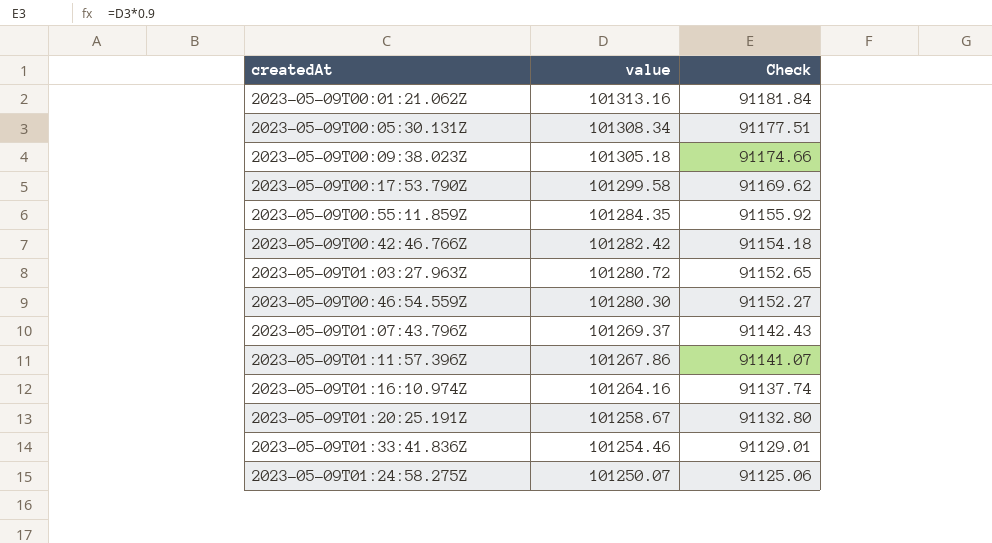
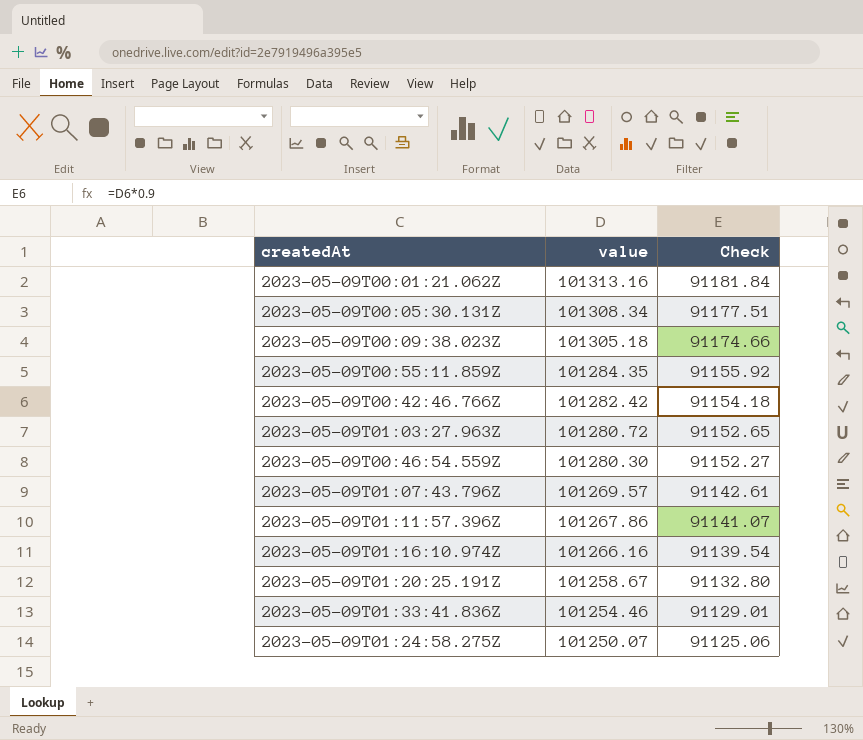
row 2023-05-09T00:17:53.790Z: 101299.58 | 91169.62 -> none
2023-05-09T01:07:43.796Z | value: 101269.37 -> 101269.57
2023-05-09T01:07:43.796Z | Check: 91142.43 -> 91142.61
2023-05-09T01:16:10.974Z | value: 101264.16 -> 101266.16
2023-05-09T01:16:10.974Z | Check: 91137.74 -> 91139.54

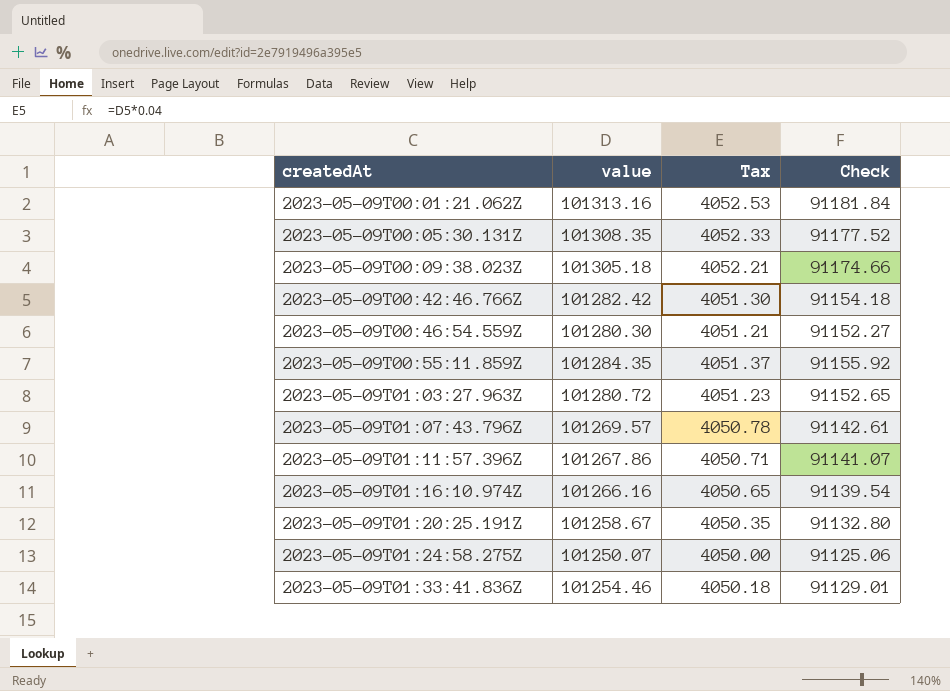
row order: value descending -> createdAt ascending
column Tax | formula: none -> [value] * 0.04
2023-05-09T00:05:30.131Z | value: 101308.34 -> 101308.35
2023-05-09T00:05:30.131Z | Check: 91177.51 -> 91177.52

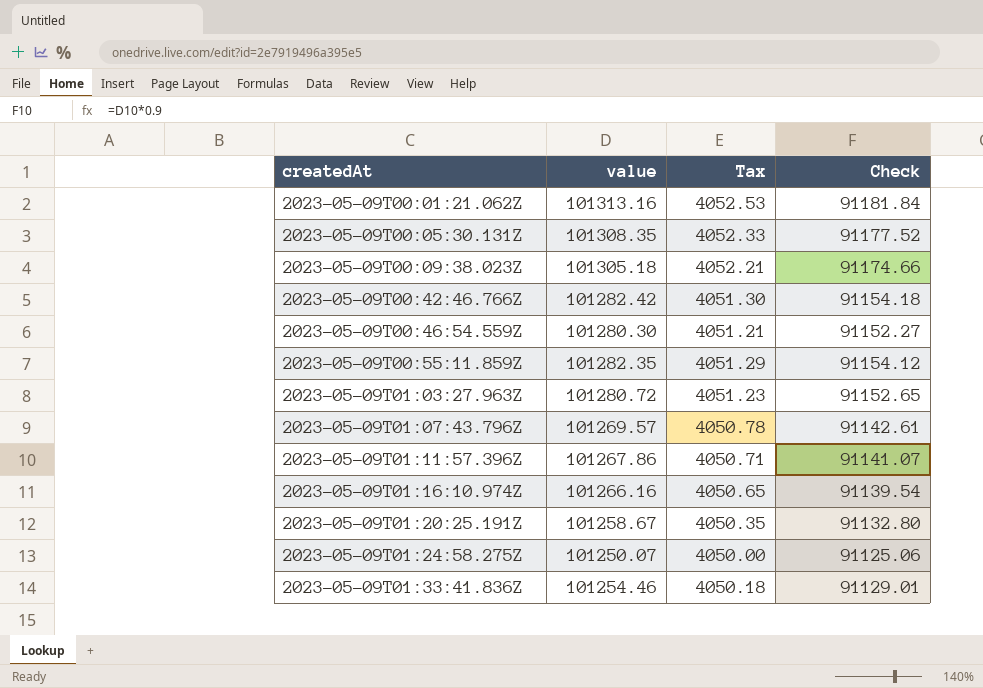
2023-05-09T00:55:11.859Z | value: 101284.35 -> 101282.35
2023-05-09T00:55:11.859Z | Tax: 4051.37 -> 4051.29
2023-05-09T00:55:11.859Z | Check: 91155.92 -> 91154.12

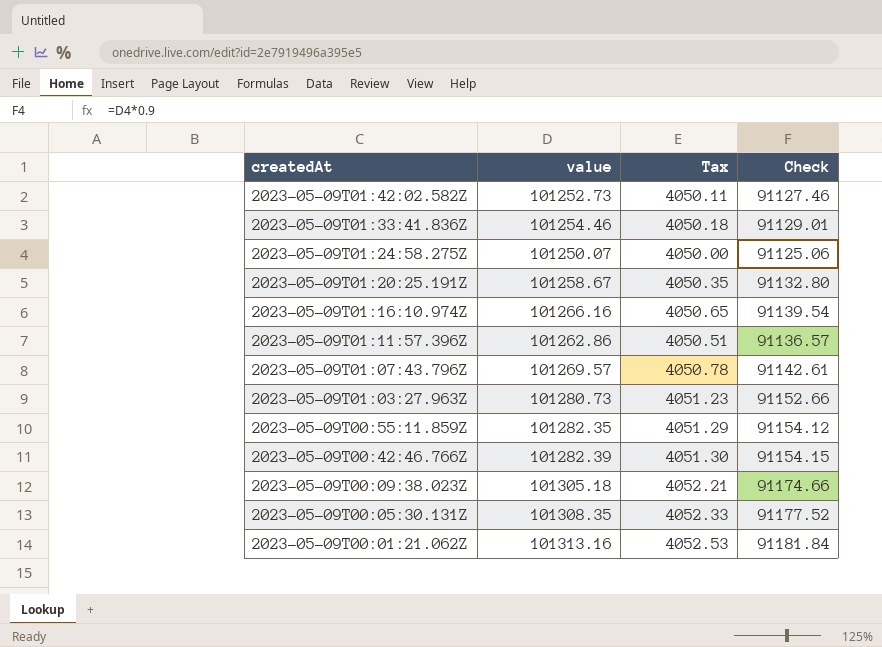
row order: createdAt ascending -> createdAt descending
row 2023-05-09T00:46:54.559Z: 101280.30 | 4051.21 | 91152.27 -> none
row 2023-05-09T01:42:02.582Z: none -> 101252.73 | 4050.11 | 91127.46
2023-05-09T01:11:57.396Z | value: 101267.86 -> 101262.86
2023-05-09T01:11:57.396Z | Tax: 4050.71 -> 4050.51
2023-05-09T01:11:57.396Z | Check: 91141.07 -> 91136.57
2023-05-09T01:03:27.963Z | value: 101280.72 -> 101280.73
2023-05-09T01:03:27.963Z | Check: 91152.65 -> 91152.66
2023-05-09T00:42:46.766Z | value: 101282.42 -> 101282.39
2023-05-09T00:42:46.766Z | Check: 91154.18 -> 91154.15

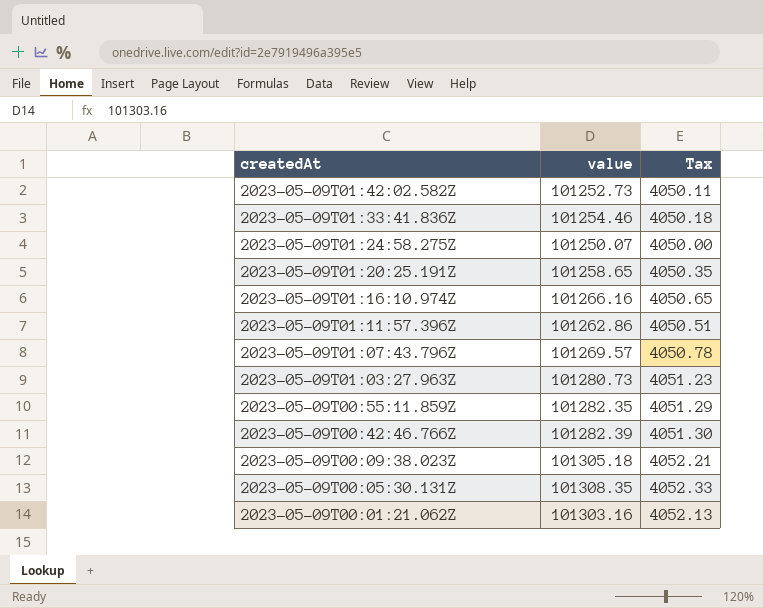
column Check | formula: [value] * 0.9 -> none
2023-05-09T01:20:25.191Z | value: 101258.67 -> 101258.65
2023-05-09T00:01:21.062Z | value: 101313.16 -> 101303.16
2023-05-09T00:01:21.062Z | Tax: 4052.53 -> 4052.13

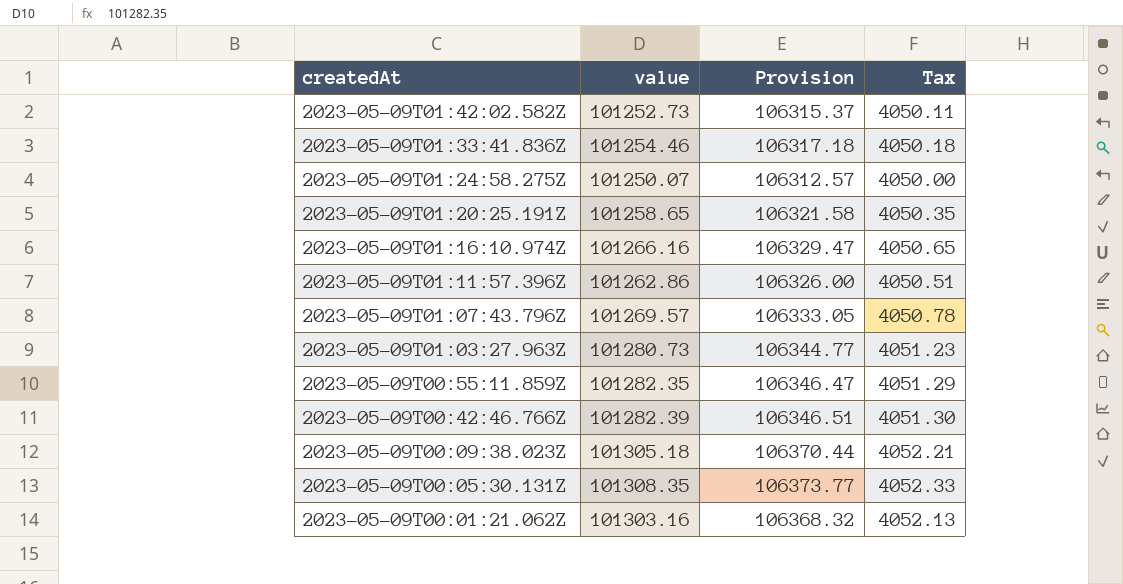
column Provision | formula: none -> [value] * 1.05

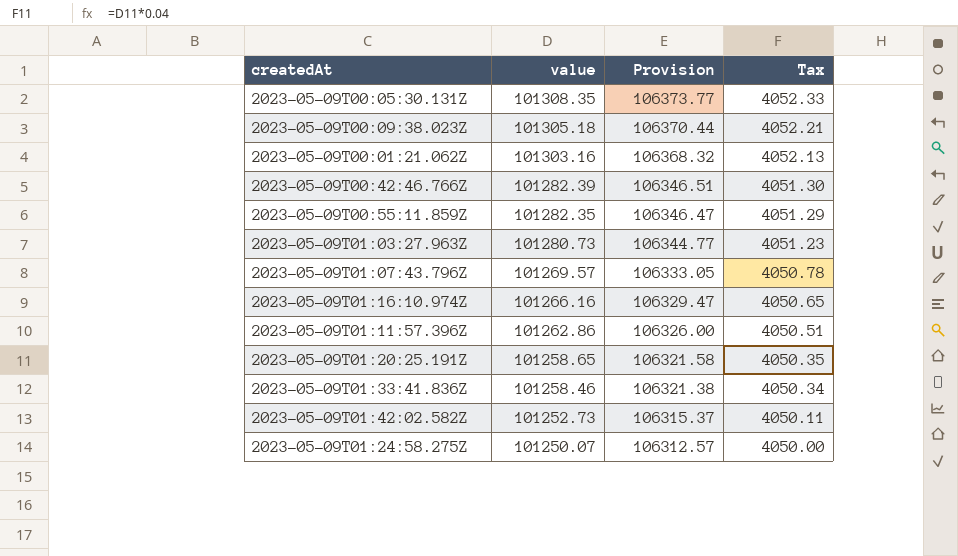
row order: createdAt descending -> value descending
2023-05-09T01:33:41.836Z | value: 101254.46 -> 101258.46
2023-05-09T01:33:41.836Z | Provision: 106317.18 -> 106321.38
2023-05-09T01:33:41.836Z | Tax: 4050.18 -> 4050.34

